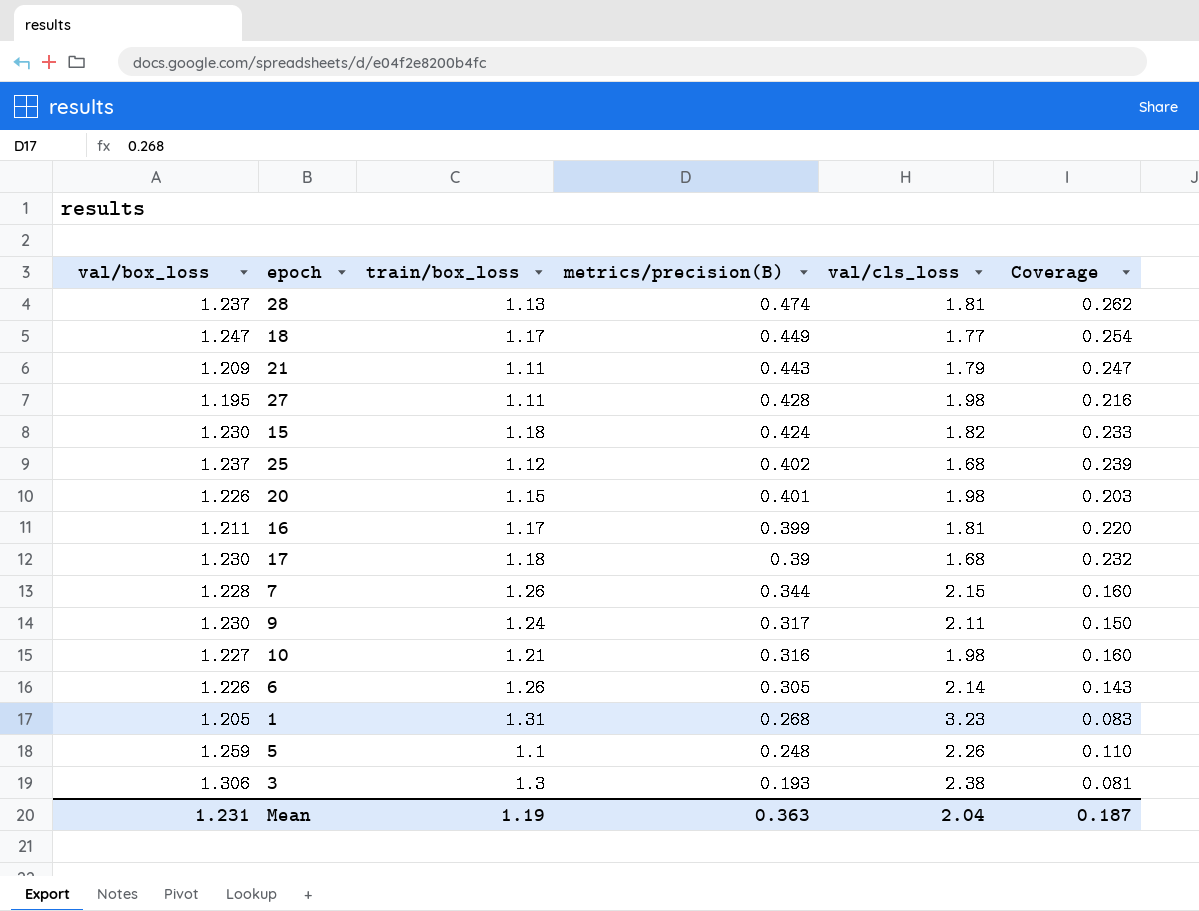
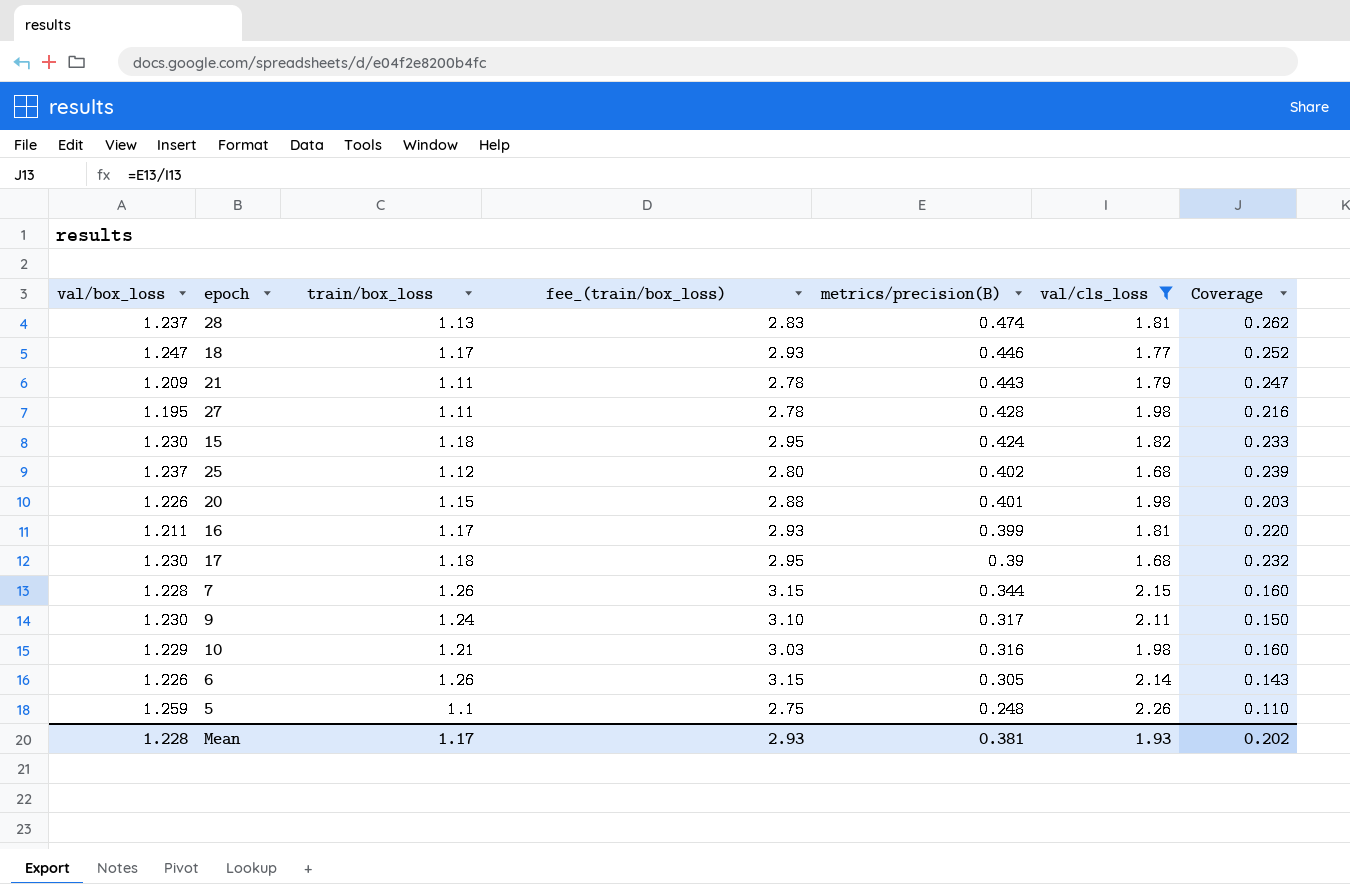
filter: none -> val/cls_loss <= 2.26
column fee_(train/box_loss) | formula: none -> [train/box_loss] * 2.5
18 | metrics/precision(B): 0.449 -> 0.446
18 | Coverage: 0.254 -> 0.252
10 | val/box_loss: 1.227 -> 1.229
Mean | val/box_loss: 1.231 -> 1.228
Mean | train/box_loss: 1.19 -> 1.17
Mean | metrics/precision(B): 0.363 -> 0.381
Mean | val/cls_loss: 2.04 -> 1.93
Mean | Coverage: 0.187 -> 0.202

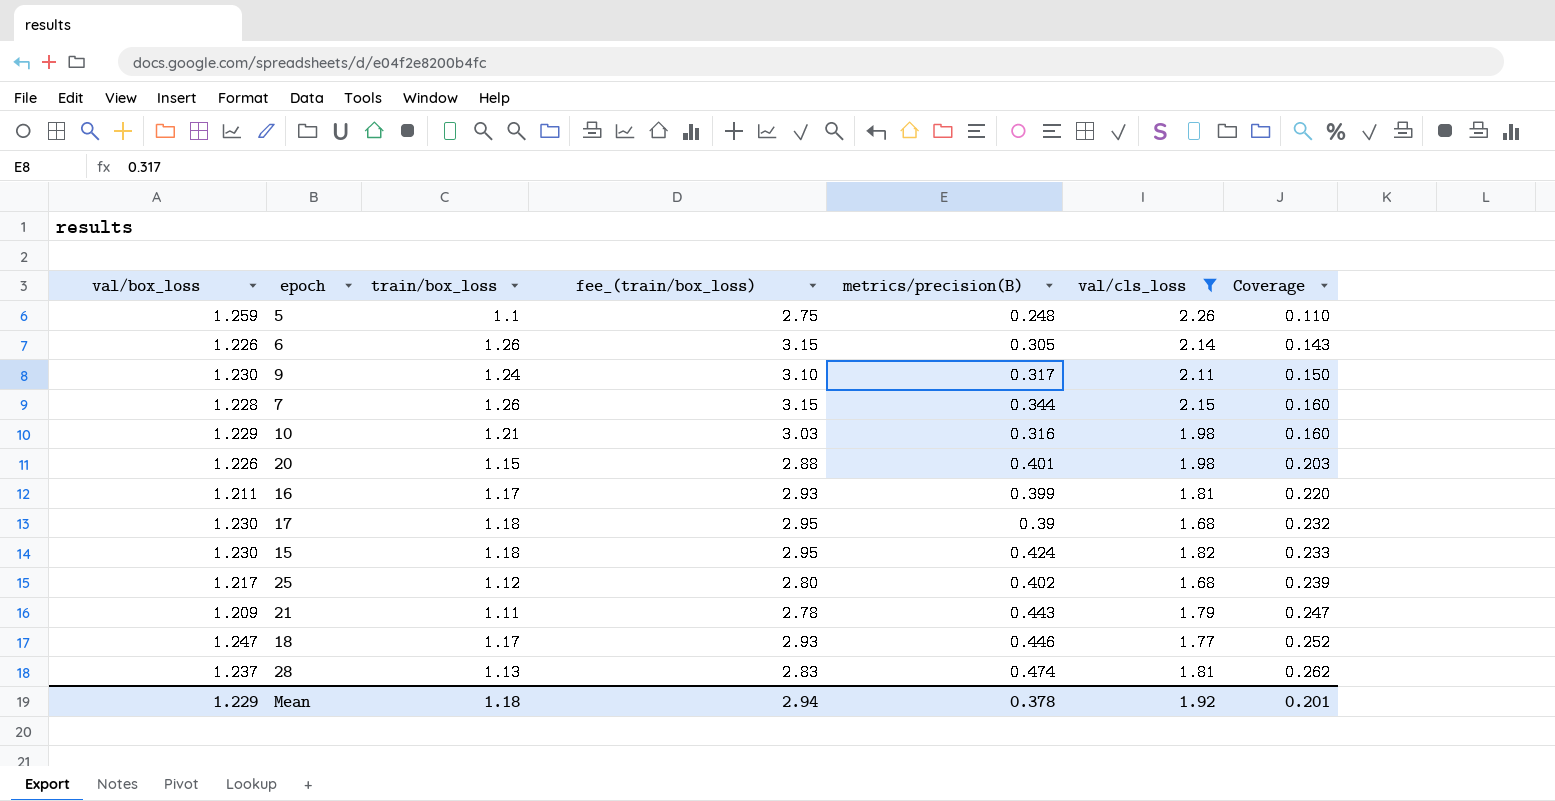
row order: metrics/precision(B) descending -> Coverage ascending
row 27: 1.195 | 1.11 | 2.78 | 0.428 | 1.98 | 0.216 -> none
25 | val/box_loss: 1.237 -> 1.217
Mean | val/box_loss: 1.228 -> 1.229
Mean | train/box_loss: 1.17 -> 1.18
Mean | fee_(train/box_loss): 2.93 -> 2.94
Mean | metrics/precision(B): 0.381 -> 0.378
Mean | val/cls_loss: 1.93 -> 1.92
Mean | Coverage: 0.202 -> 0.201

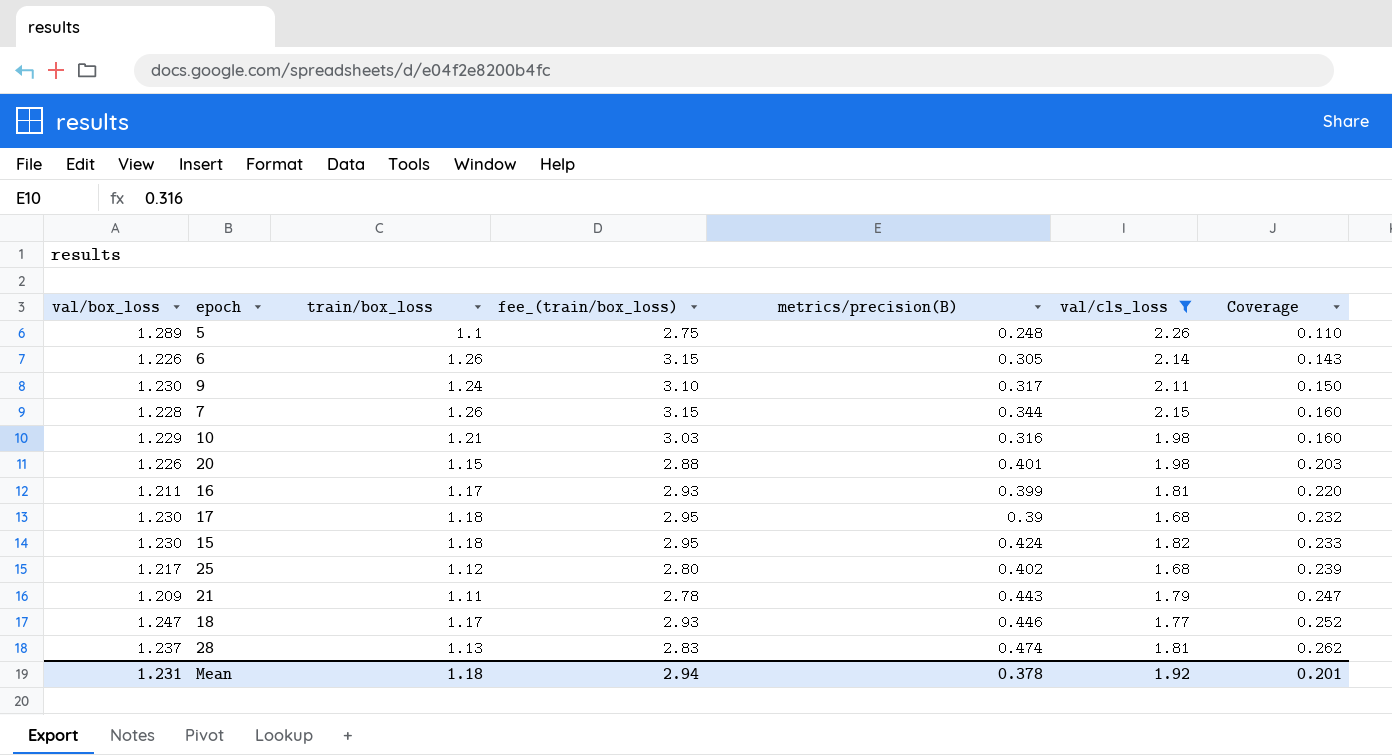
5 | val/box_loss: 1.259 -> 1.289
Mean | val/box_loss: 1.229 -> 1.231

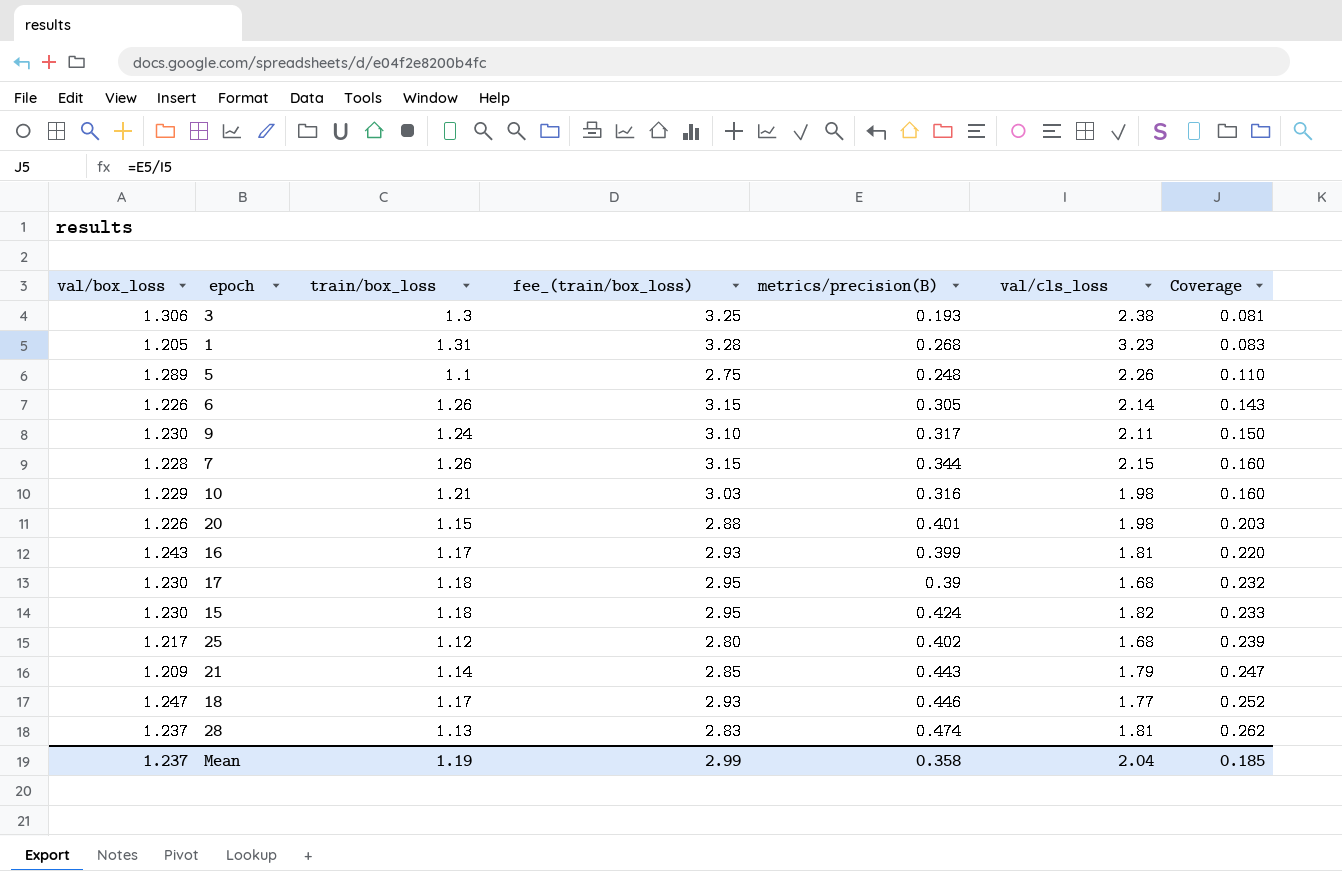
filter: val/cls_loss <= 2.26 -> none
16 | val/box_loss: 1.211 -> 1.243
21 | train/box_loss: 1.11 -> 1.14
21 | fee_(train/box_loss): 2.78 -> 2.85
Mean | val/box_loss: 1.231 -> 1.237
Mean | train/box_loss: 1.18 -> 1.19
Mean | fee_(train/box_loss): 2.94 -> 2.99
Mean | metrics/precision(B): 0.378 -> 0.358
Mean | val/cls_loss: 1.92 -> 2.04
Mean | Coverage: 0.201 -> 0.185

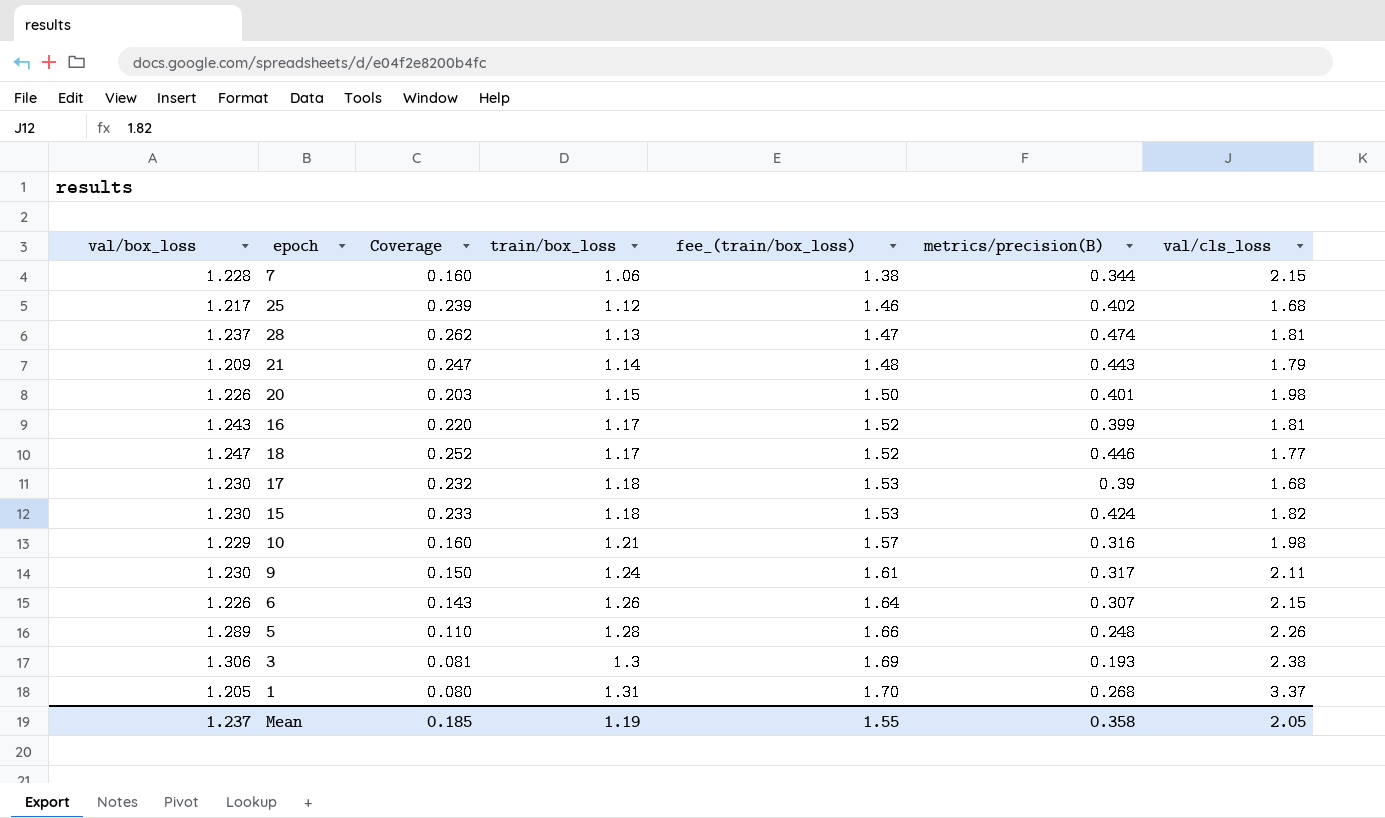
row order: Coverage ascending -> train/box_loss ascending
column Coverage | position: 7 -> 3
column fee_(train/box_loss) | formula: [train/box_loss] * 2.5 -> [train/box_loss] * 1.3
7 | train/box_loss: 1.26 -> 1.06
6 | metrics/precision(B): 0.305 -> 0.307
6 | val/cls_loss: 2.14 -> 2.15
5 | train/box_loss: 1.1 -> 1.28
1 | Coverage: 0.083 -> 0.080
1 | val/cls_loss: 3.23 -> 3.37
Mean | fee_(train/box_loss): 2.99 -> 1.55
Mean | val/cls_loss: 2.04 -> 2.05

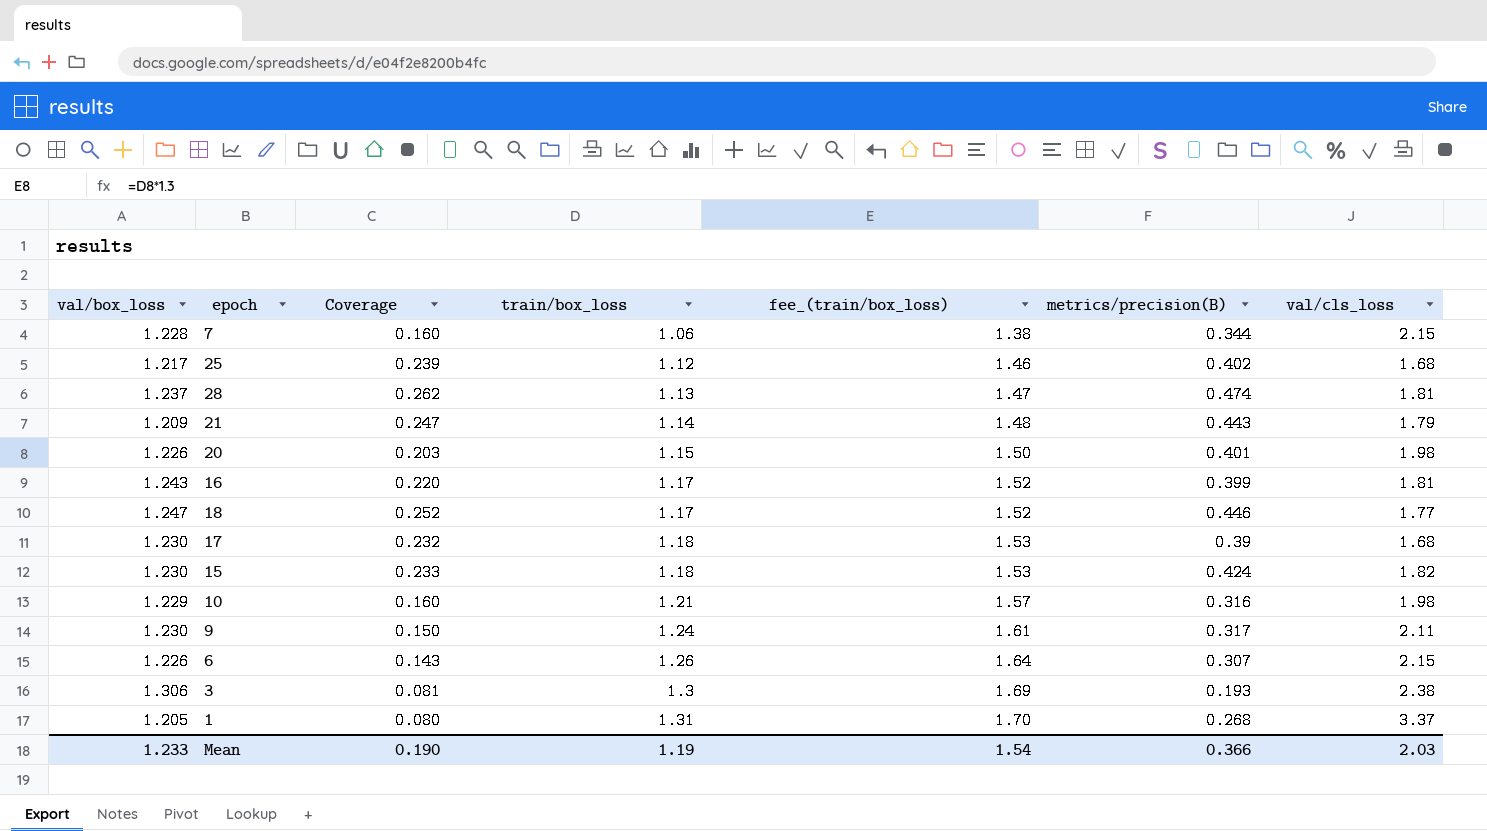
row 5: 1.289 | 0.110 | 1.28 | 1.66 | 0.248 | 2.26 -> none
Mean | val/box_loss: 1.237 -> 1.233
Mean | Coverage: 0.185 -> 0.190
Mean | fee_(train/box_loss): 1.55 -> 1.54
Mean | metrics/precision(B): 0.358 -> 0.366
Mean | val/cls_loss: 2.05 -> 2.03

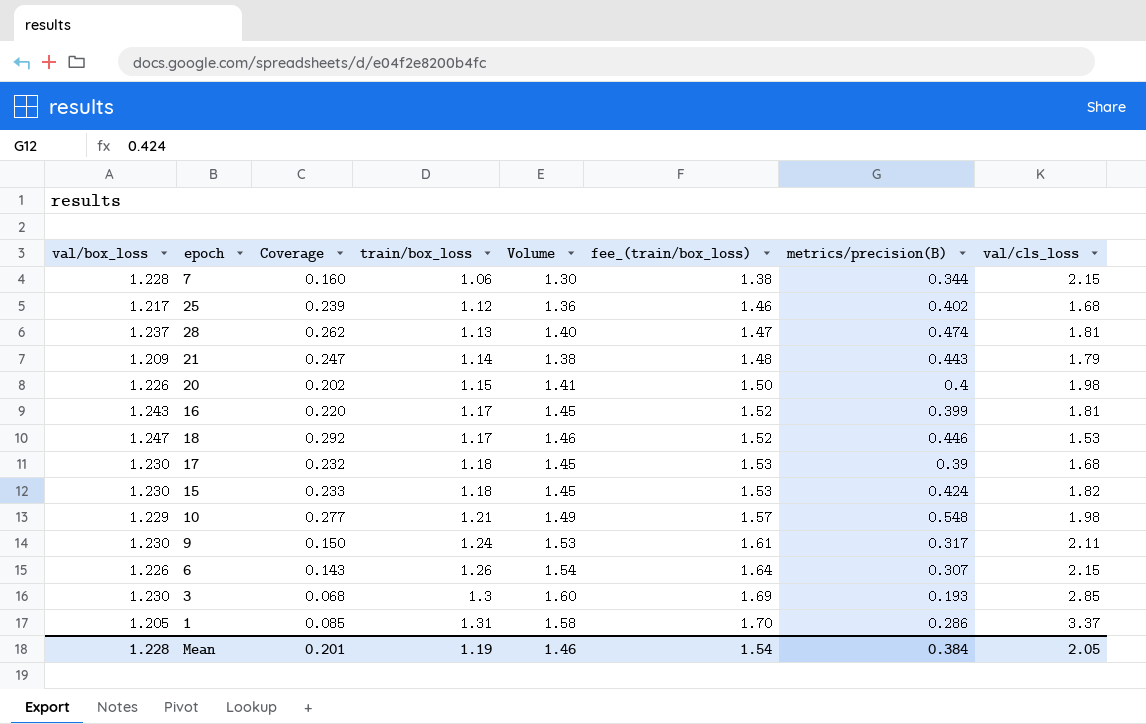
column Volume | formula: none -> [val/box_loss] * [train/box_loss]
20 | Coverage: 0.203 -> 0.202
20 | metrics/precision(B): 0.401 -> 0.4
18 | Coverage: 0.252 -> 0.292
18 | val/cls_loss: 1.77 -> 1.53
10 | Coverage: 0.160 -> 0.277
10 | metrics/precision(B): 0.316 -> 0.548
3 | val/box_loss: 1.306 -> 1.230
3 | Coverage: 0.081 -> 0.068
3 | val/cls_loss: 2.38 -> 2.85
1 | Coverage: 0.080 -> 0.085
1 | metrics/precision(B): 0.268 -> 0.286
Mean | val/box_loss: 1.233 -> 1.228
Mean | Coverage: 0.190 -> 0.201
Mean | metrics/precision(B): 0.366 -> 0.384
Mean | val/cls_loss: 2.03 -> 2.05

